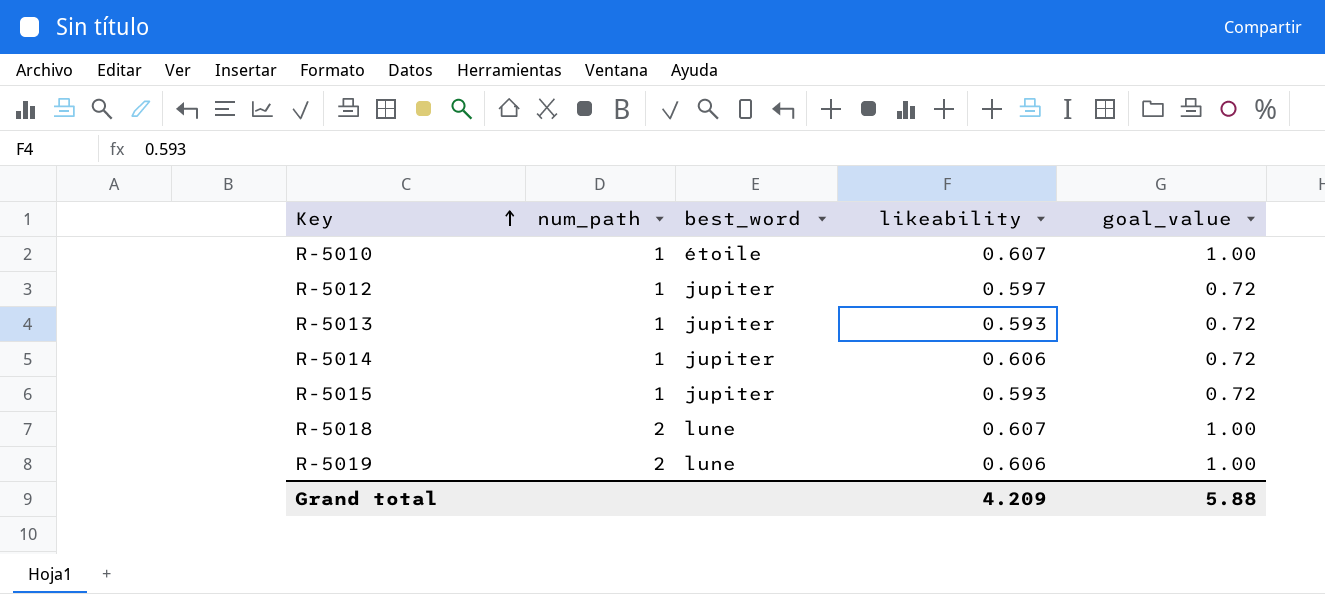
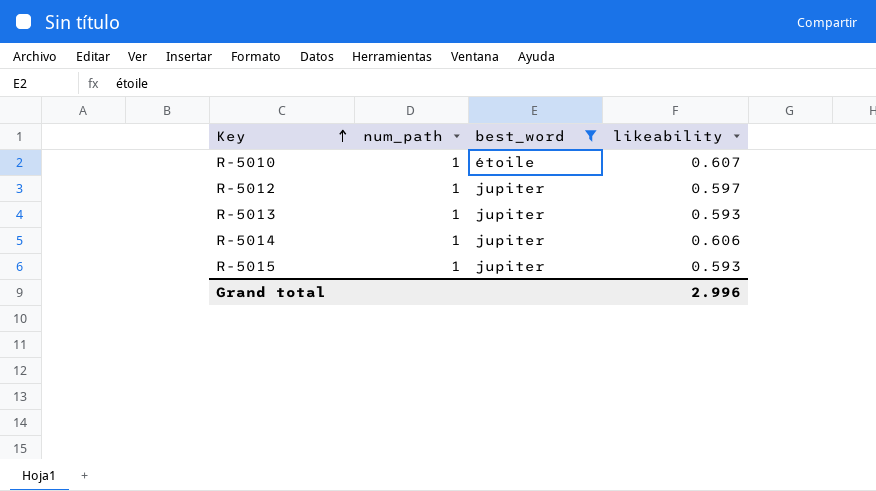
filter: none -> best_word != lune
column goal_value | position: 5 -> none
Grand total | likeability: 4.209 -> 2.996

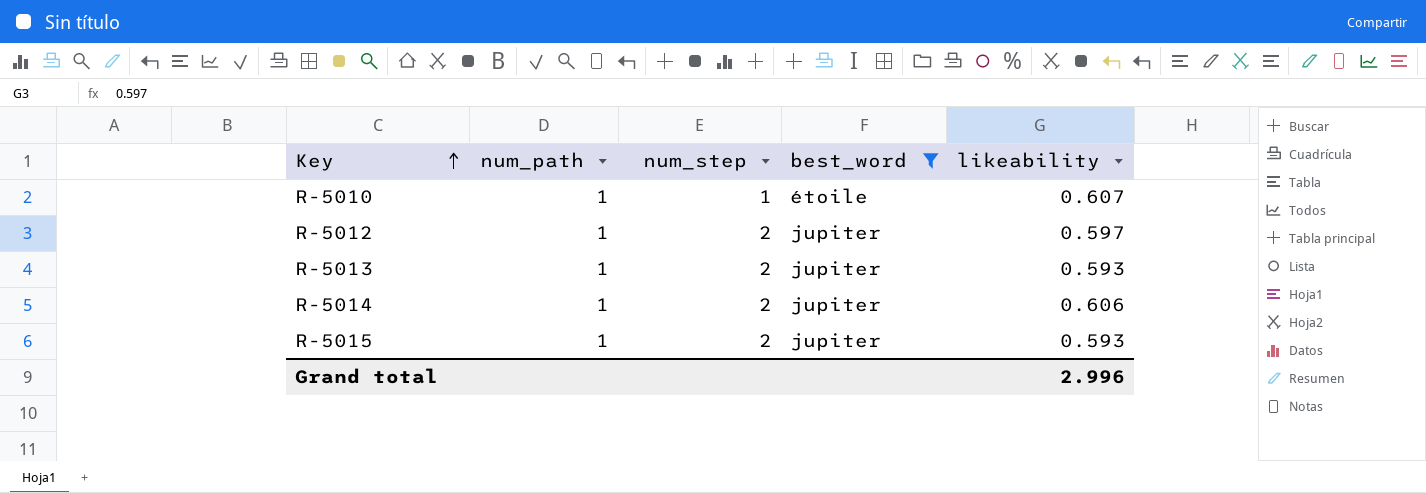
column num_step | position: none -> 3

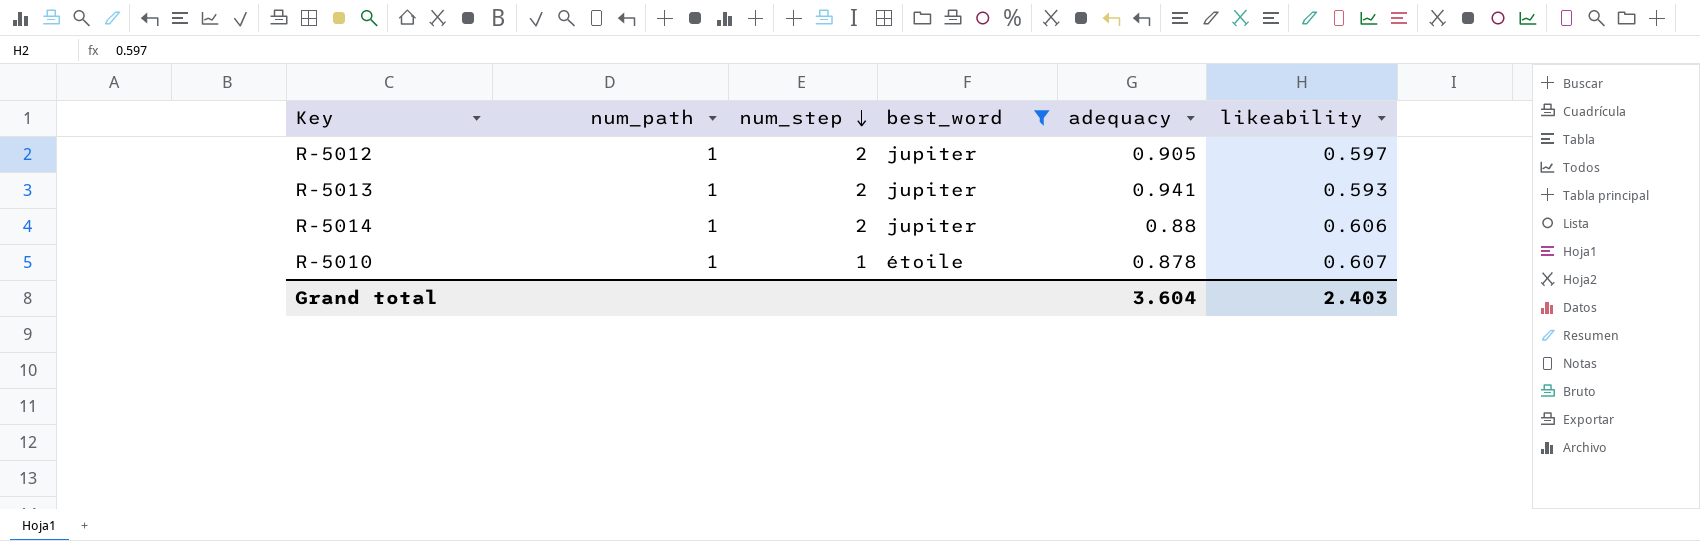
row order: Key ascending -> num_step descending
column adequacy | position: none -> 5
row R-5015: 1 | 2 | jupiter | 0.593 -> none
Grand total | likeability: 2.996 -> 2.403

